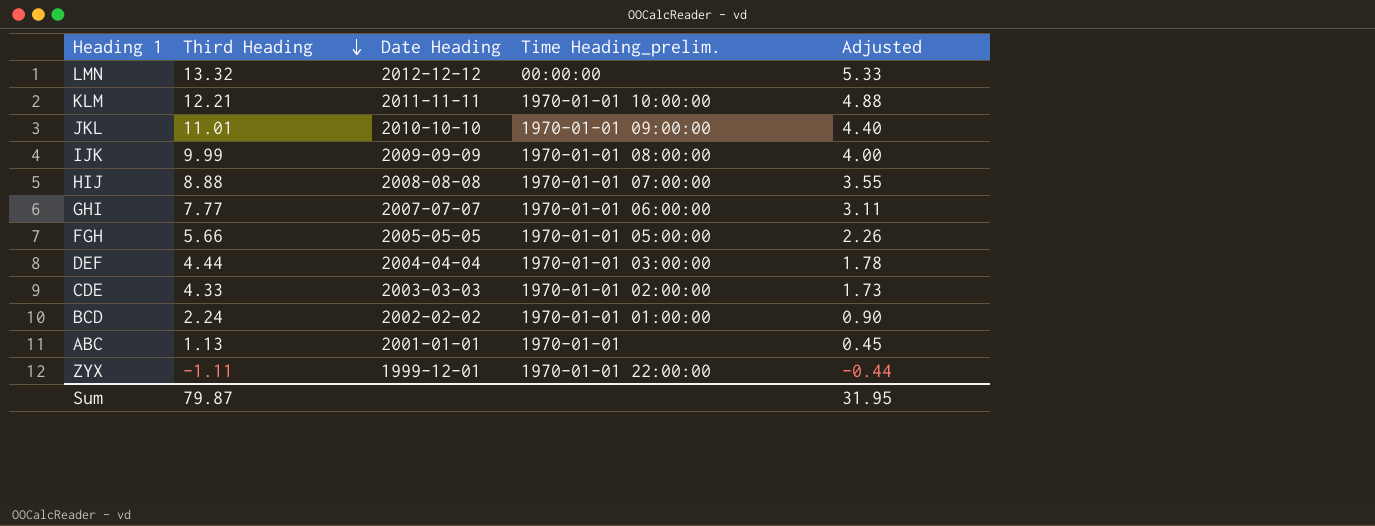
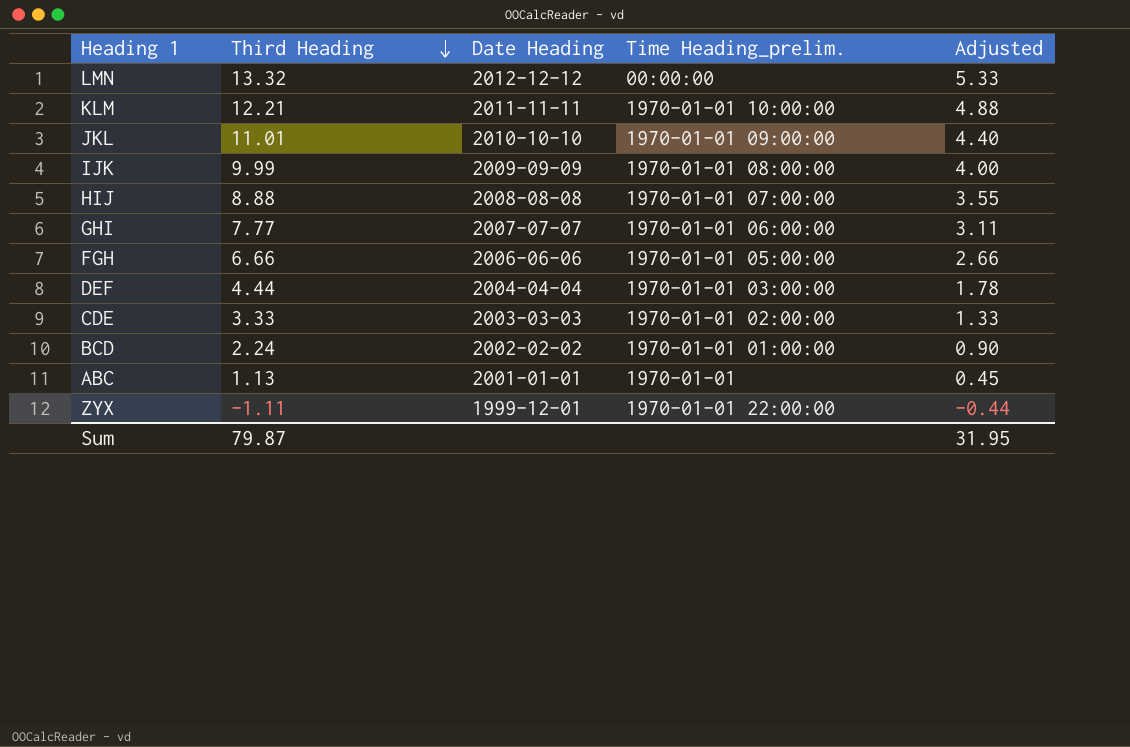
FGH | Third Heading: 5.66 -> 6.66
FGH | Date Heading: 2005-05-05 -> 2006-06-06
FGH | Adjusted: 2.26 -> 2.66
CDE | Third Heading: 4.33 -> 3.33
CDE | Adjusted: 1.73 -> 1.33

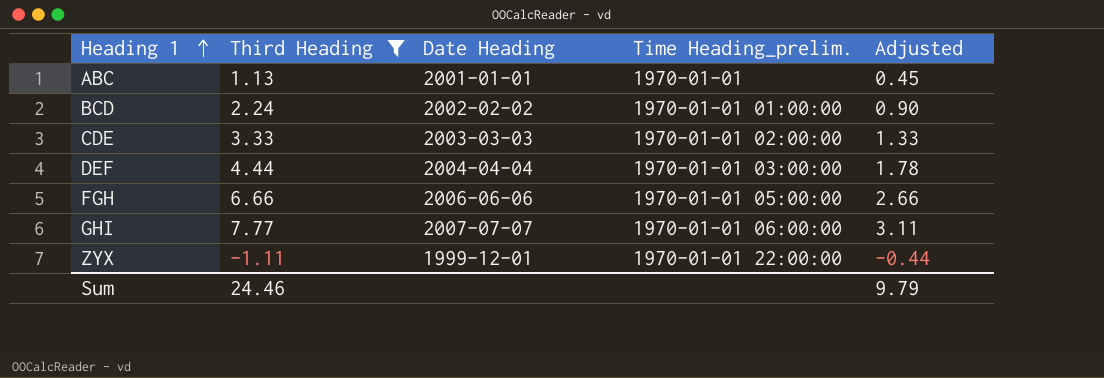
filter: none -> Third Heading <= 7.77
row order: Third Heading descending -> Heading 1 ascending
Sum | Third Heading: 79.87 -> 24.46
Sum | Adjusted: 31.95 -> 9.79

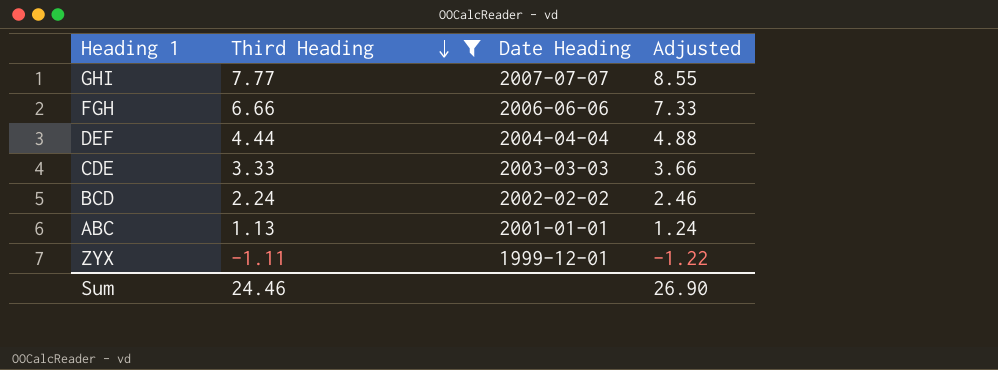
row order: Heading 1 ascending -> Third Heading descending
column Time Heading_prelim. | position: 4 -> none
column Adjusted | formula: [Third Heading] * 0.4 -> [Third Heading] * 1.1
Sum | Adjusted: 9.79 -> 26.90

